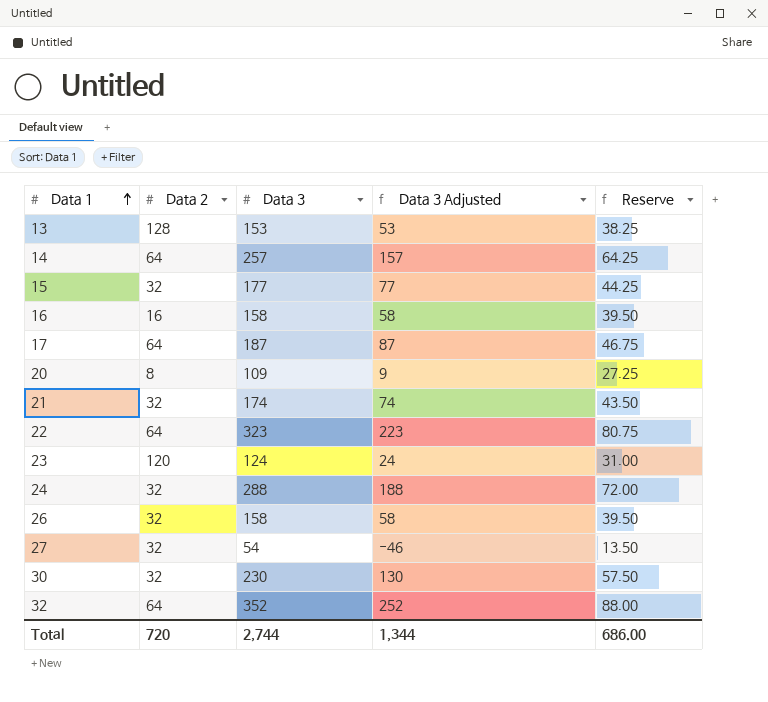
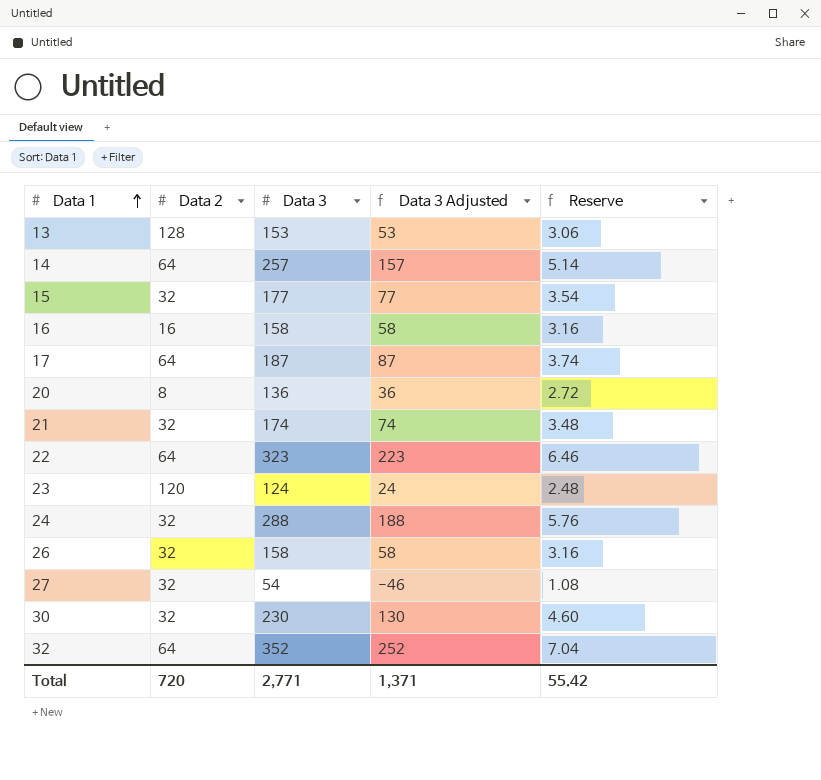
column Reserve | formula: [Data 3] * 0.25 -> [Data 3] * 0.02
20 | Data 3: 109 -> 136
20 | Data 3 Adjusted: 9 -> 36
Total | Data 3: 2,744 -> 2,771
Total | Data 3 Adjusted: 1,344 -> 1,371
Total | Reserve: 686.00 -> 55.42

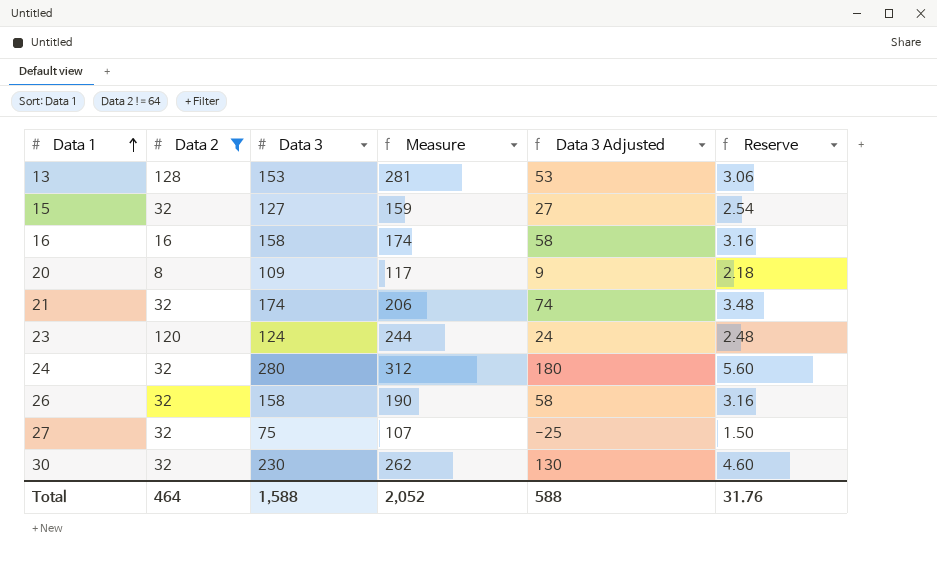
filter: none -> Data 2 != 64
column Measure | formula: none -> [Data 2] + [Data 3]
15 | Data 3: 177 -> 127
15 | Data 3 Adjusted: 77 -> 27
15 | Reserve: 3.54 -> 2.54
20 | Data 3: 136 -> 109
20 | Data 3 Adjusted: 36 -> 9
20 | Reserve: 2.72 -> 2.18
24 | Data 3: 288 -> 280
24 | Data 3 Adjusted: 188 -> 180
24 | Reserve: 5.76 -> 5.60
27 | Data 3: 54 -> 75
27 | Data 3 Adjusted: -46 -> -25
27 | Reserve: 1.08 -> 1.50
Total | Data 2: 720 -> 464
Total | Data 3: 2,771 -> 1,588
Total | Data 3 Adjusted: 1,371 -> 588
Total | Reserve: 55.42 -> 31.76

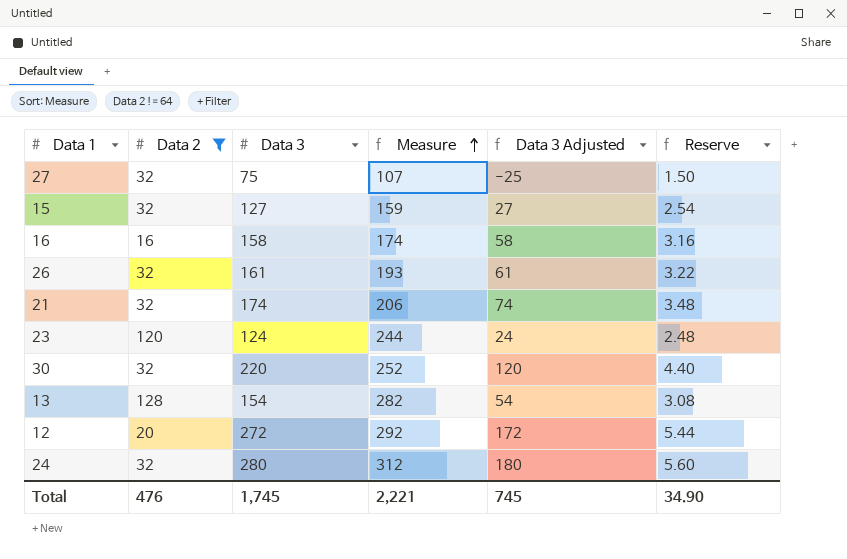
row order: Data 1 ascending -> Measure ascending
row 20: 8 | 109 | 117 | 9 | 2.18 -> none
26 | Data 3: 158 -> 161
26 | Measure: 190 -> 193
26 | Data 3 Adjusted: 58 -> 61
26 | Reserve: 3.16 -> 3.22
30 | Data 3: 230 -> 220
30 | Measure: 262 -> 252
30 | Data 3 Adjusted: 130 -> 120
30 | Reserve: 4.60 -> 4.40
13 | Data 3: 153 -> 154
13 | Measure: 281 -> 282
13 | Data 3 Adjusted: 53 -> 54
13 | Reserve: 3.06 -> 3.08
row 12: none -> 20 | 272 | 292 | 172 | 5.44
Total | Data 2: 464 -> 476
Total | Data 3: 1,588 -> 1,745
Total | Measure: 2,052 -> 2,221
Total | Data 3 Adjusted: 588 -> 745
Total | Reserve: 31.76 -> 34.90

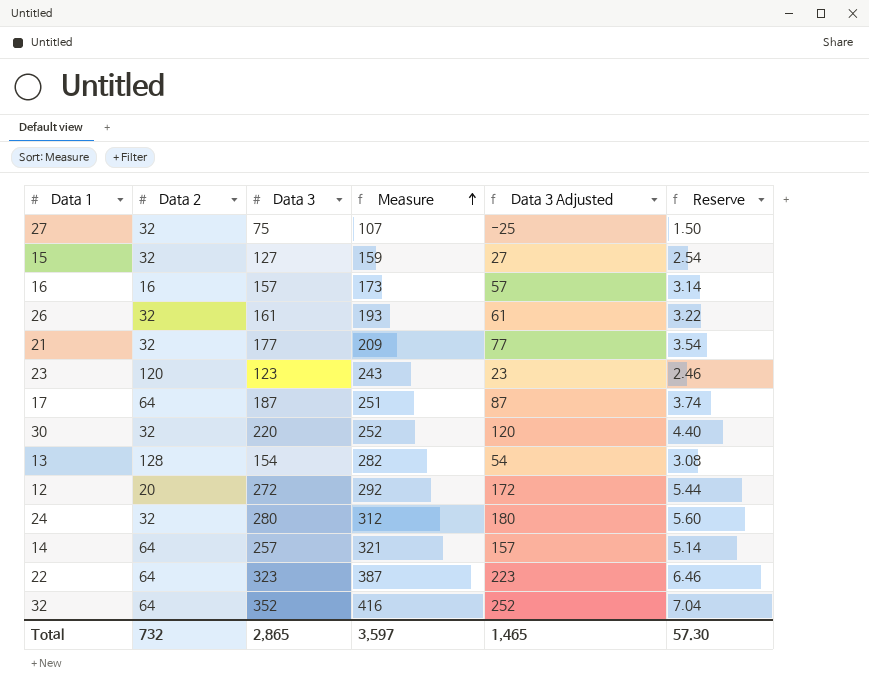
filter: Data 2 != 64 -> none
16 | Data 3: 158 -> 157
16 | Measure: 174 -> 173
16 | Data 3 Adjusted: 58 -> 57
16 | Reserve: 3.16 -> 3.14
21 | Data 3: 174 -> 177
21 | Measure: 206 -> 209
21 | Data 3 Adjusted: 74 -> 77
21 | Reserve: 3.48 -> 3.54
23 | Data 3: 124 -> 123
23 | Measure: 244 -> 243
23 | Data 3 Adjusted: 24 -> 23
23 | Reserve: 2.48 -> 2.46
Total | Data 2: 476 -> 732
Total | Data 3: 1,745 -> 2,865
Total | Measure: 2,221 -> 3,597
Total | Data 3 Adjusted: 745 -> 1,465
Total | Reserve: 34.90 -> 57.30

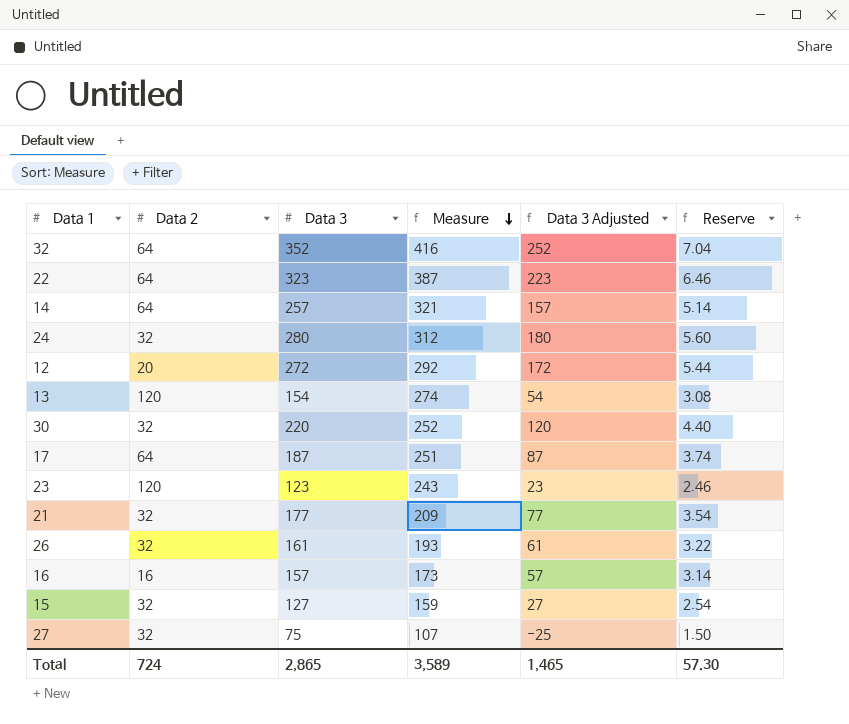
row order: Measure ascending -> Measure descending
13 | Data 2: 128 -> 120
13 | Measure: 282 -> 274
Total | Data 2: 732 -> 724
Total | Measure: 3,597 -> 3,589

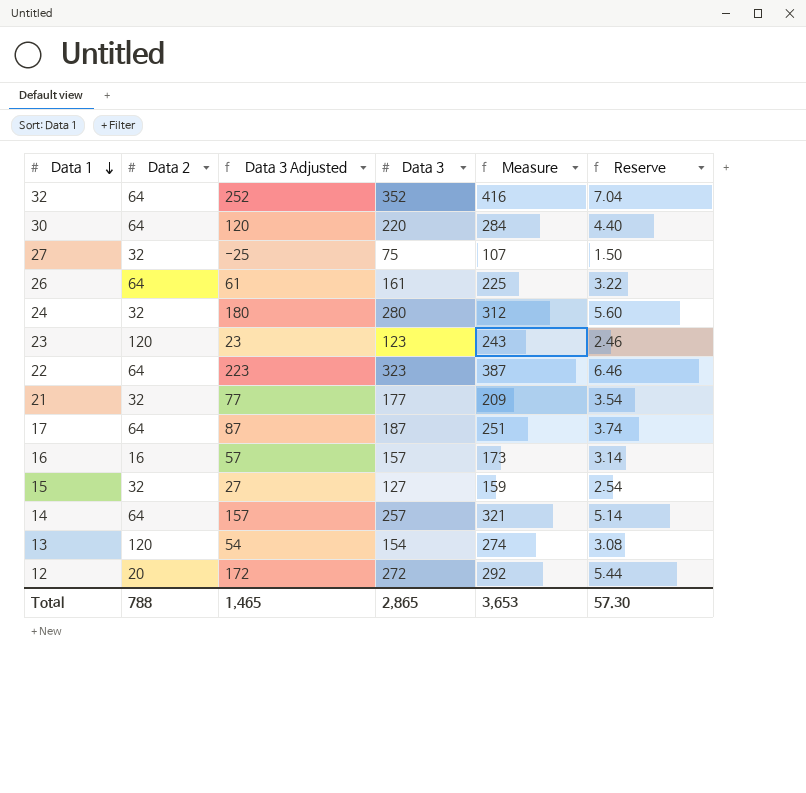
row order: Measure descending -> Data 1 descending
column Data 3 Adjusted | position: 5 -> 3
30 | Data 2: 32 -> 64
30 | Measure: 252 -> 284
26 | Data 2: 32 -> 64
26 | Measure: 193 -> 225
Total | Data 2: 724 -> 788
Total | Measure: 3,589 -> 3,653

